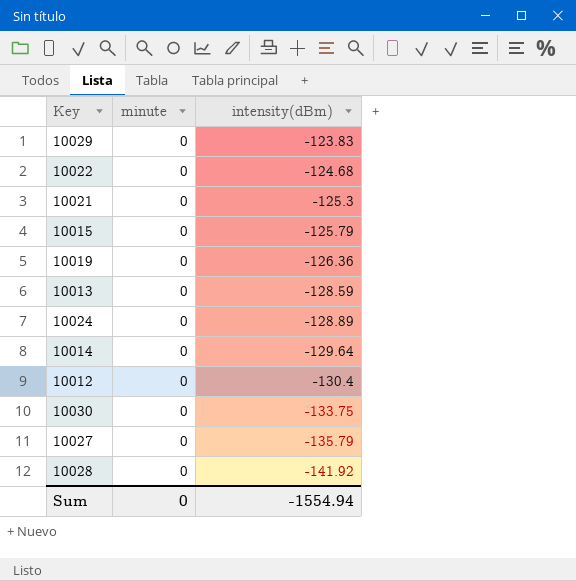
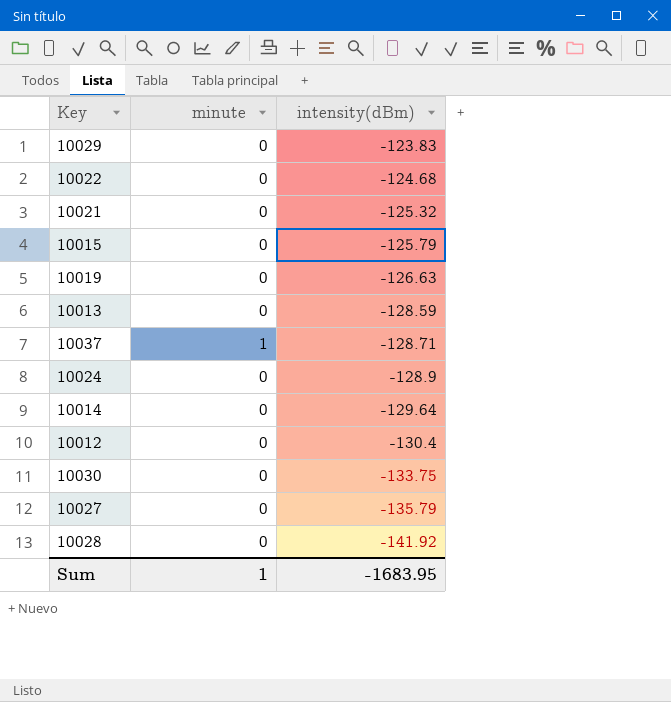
10021 | intensity(dBm): -125.3 -> -125.32
10019 | intensity(dBm): -126.36 -> -126.63
row 10037: none -> 1 | -128.71
10024 | intensity(dBm): -128.89 -> -128.9
Sum | minute: 0 -> 1
Sum | intensity(dBm): -1554.94 -> -1683.95

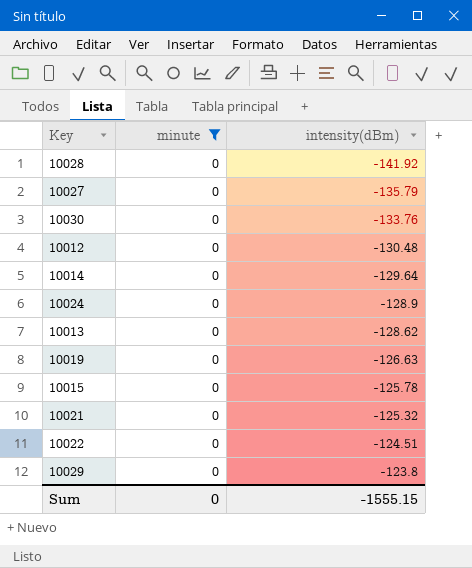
filter: none -> minute = 0
row order: intensity(dBm) descending -> intensity(dBm) ascending
10030 | intensity(dBm): -133.75 -> -133.76
10012 | intensity(dBm): -130.4 -> -130.48
10013 | intensity(dBm): -128.59 -> -128.62
10015 | intensity(dBm): -125.79 -> -125.78
10022 | intensity(dBm): -124.68 -> -124.51
10029 | intensity(dBm): -123.83 -> -123.8
Sum | minute: 1 -> 0
Sum | intensity(dBm): -1683.95 -> -1555.15

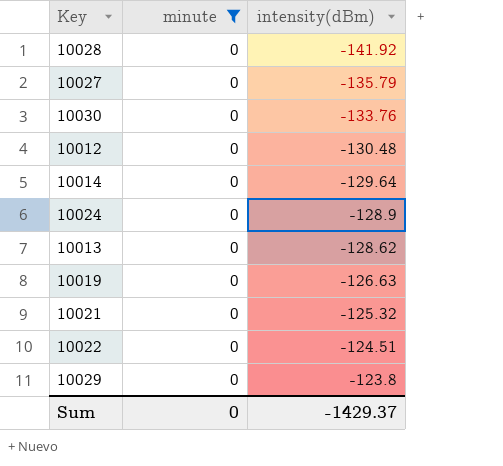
row 10015: 0 | -125.78 -> none
Sum | intensity(dBm): -1555.15 -> -1429.37

